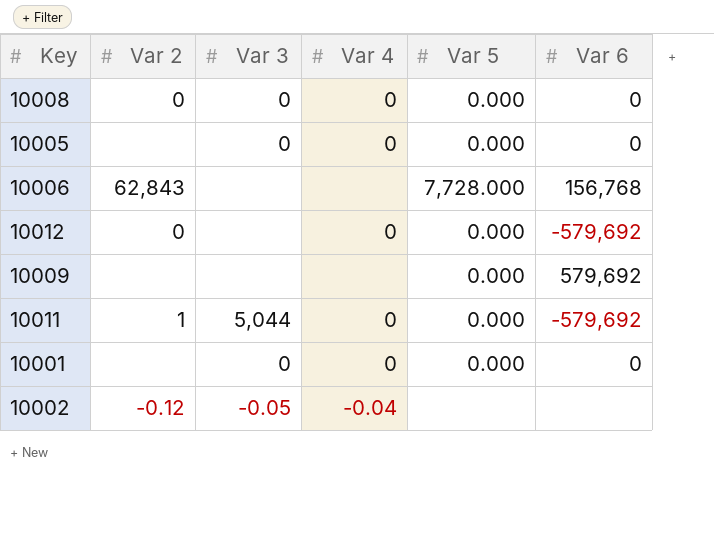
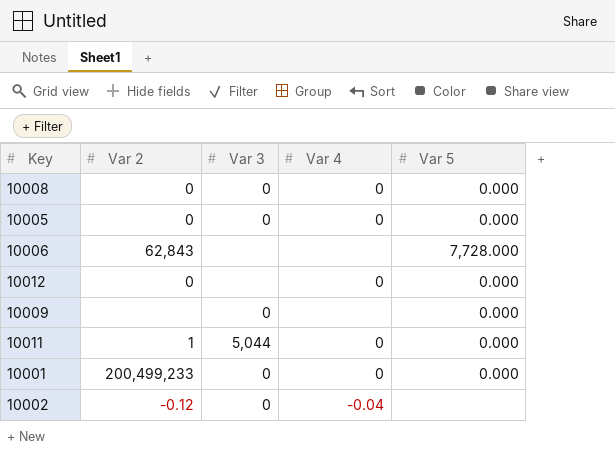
column Var 6 | position: 6 -> none
10005 | Var 2: none -> 0
10009 | Var 3: none -> 0
10001 | Var 2: none -> 200,499,233
10002 | Var 3: -0.05 -> 0

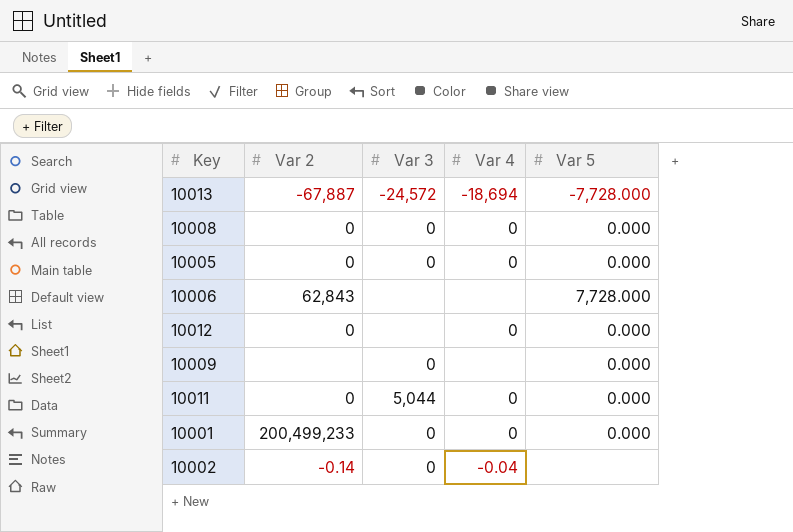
row 10013: none -> -67,887 | -24,572 | -18,694 | -7,728.000
10011 | Var 2: 1 -> 0
10002 | Var 2: -0.12 -> -0.14

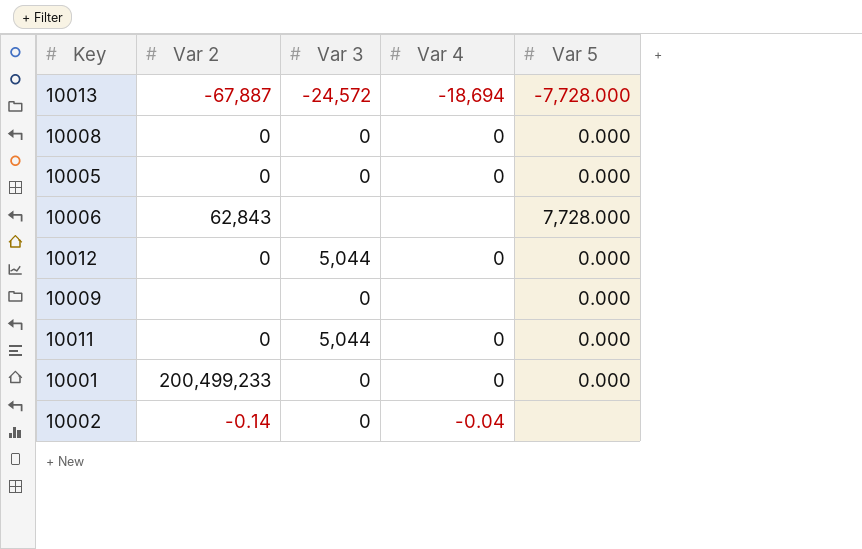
10012 | Var 3: none -> 5,044

